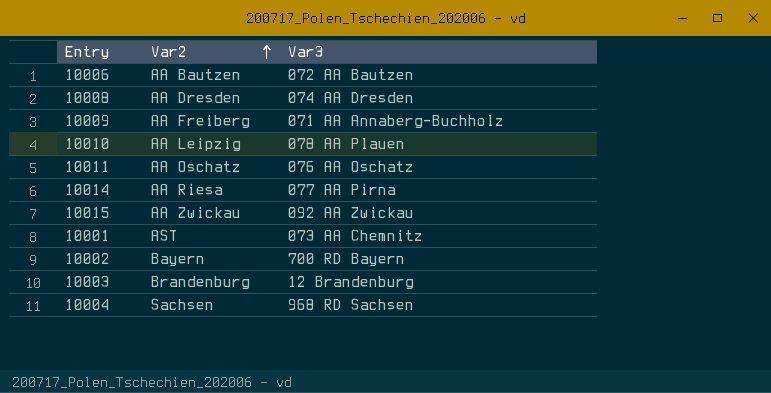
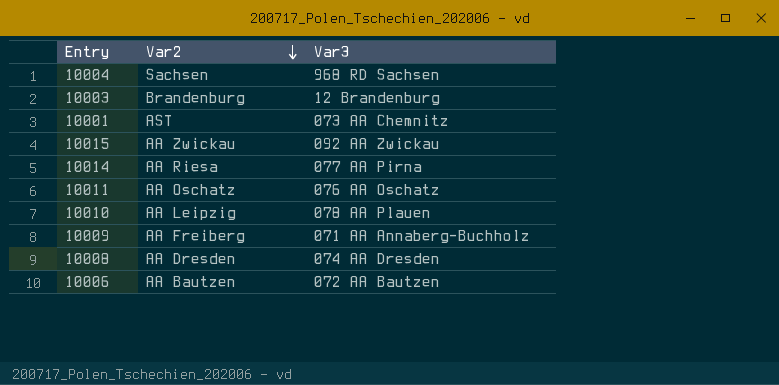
row order: Var2 ascending -> Var2 descending
row 10002: Bayern | 700 RD Bayern -> none

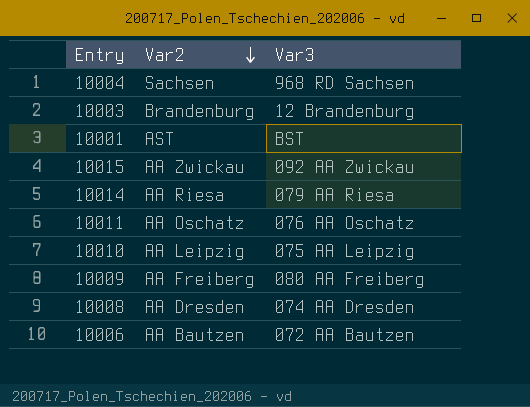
10001 | Var3: 073 AA Chemnitz -> BST
10014 | Var3: 077 AA Pirna -> 079 AA Riesa
10010 | Var3: 078 AA Plauen -> 075 AA Leipzig
10009 | Var3: 071 AA Annaberg-Buchholz -> 080 AA Freiberg

